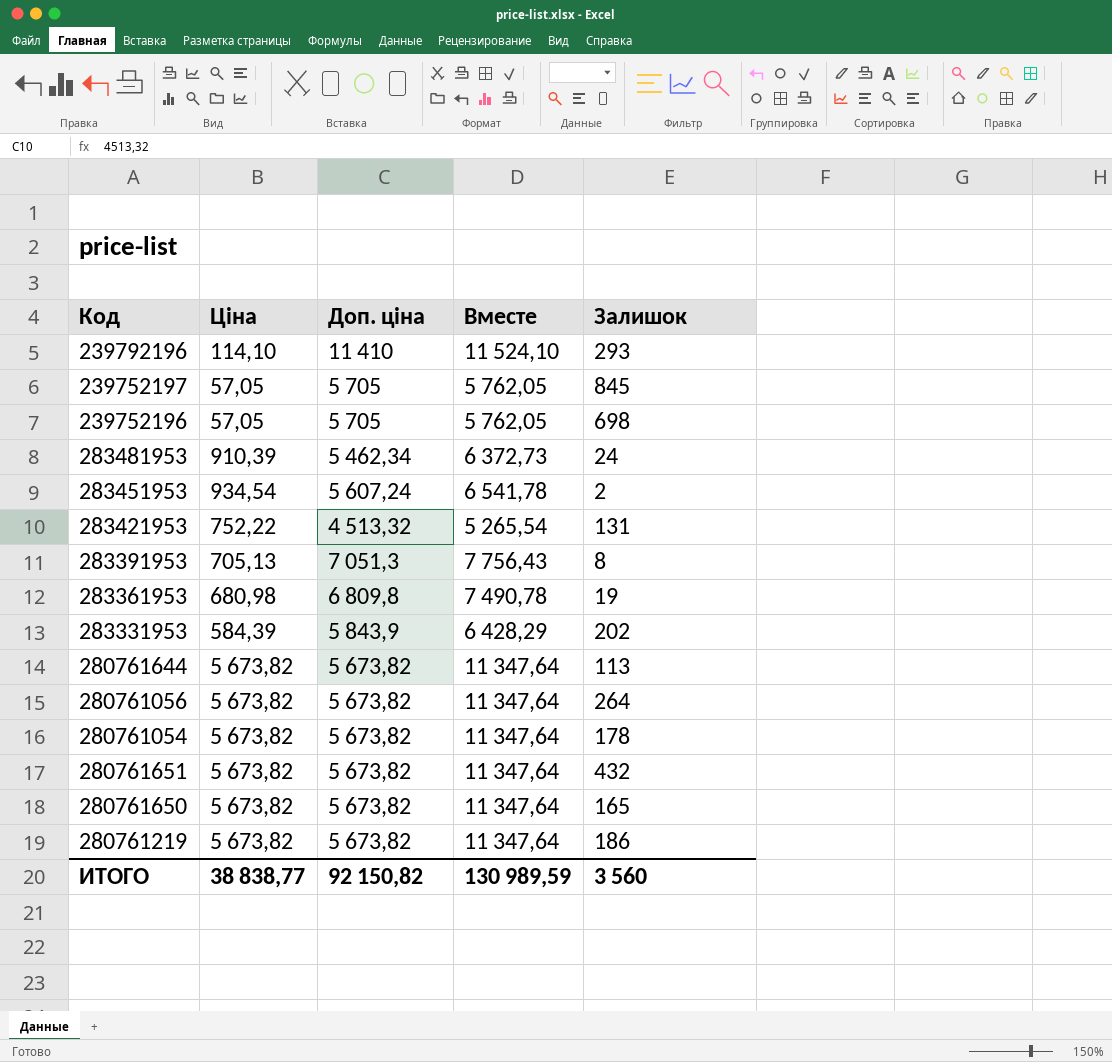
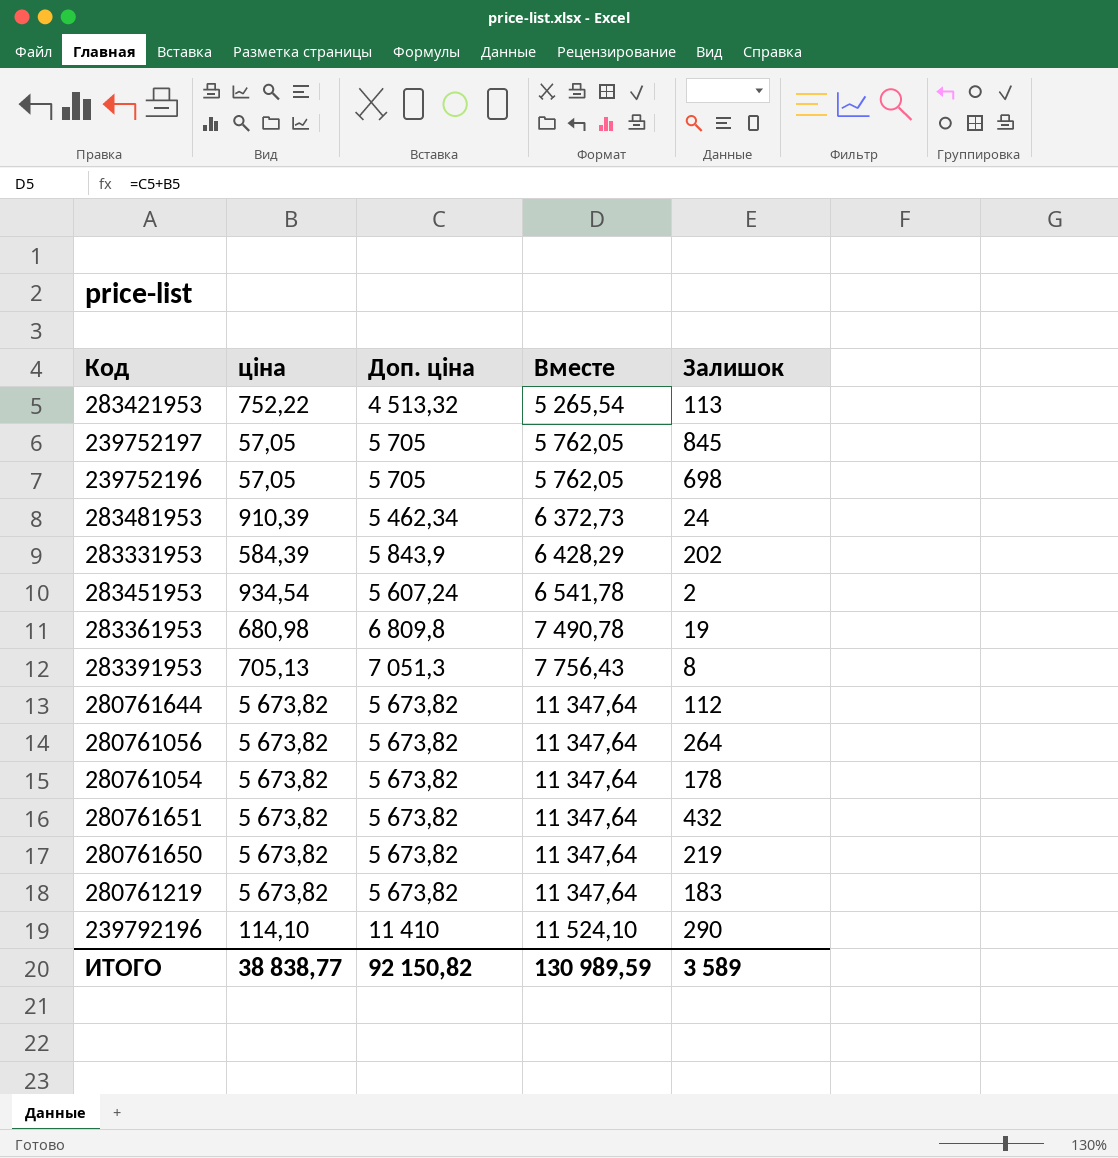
row order: none -> Вместе ascending
column name: Ціна -> ціна
283421953 | Залишок: 131 -> 113
280761644 | Залишок: 113 -> 112
280761650 | Залишок: 165 -> 219
280761219 | Залишок: 186 -> 183
239792196 | Залишок: 293 -> 290
ИТОГО | Залишок: 3 560 -> 3 589

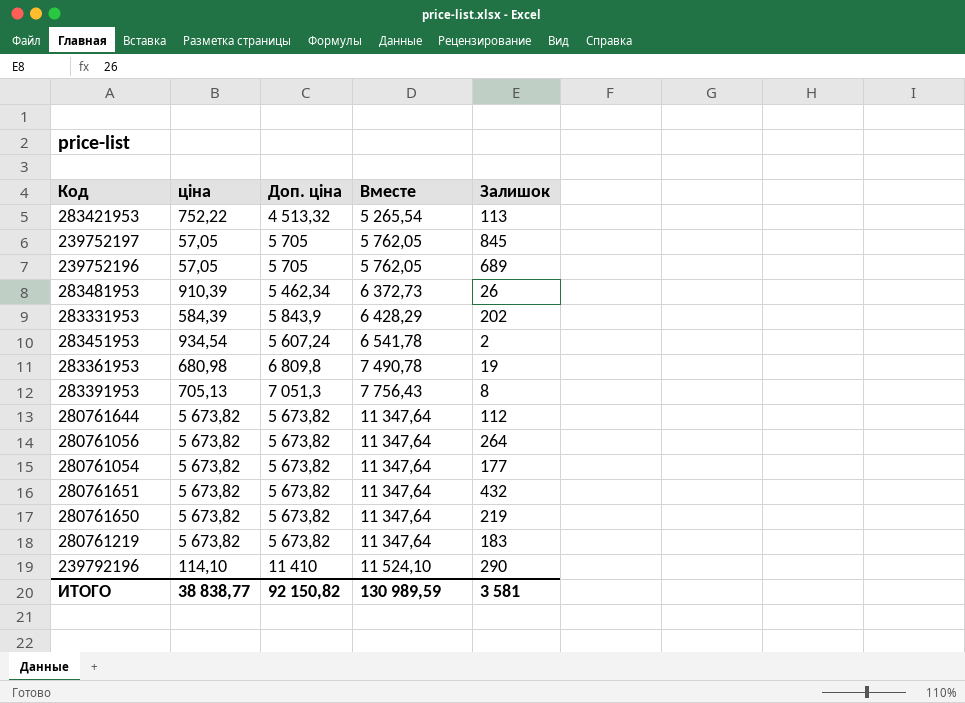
239752196 | Залишок: 698 -> 689
283481953 | Залишок: 24 -> 26
280761054 | Залишок: 178 -> 177
ИТОГО | Залишок: 3 589 -> 3 581

